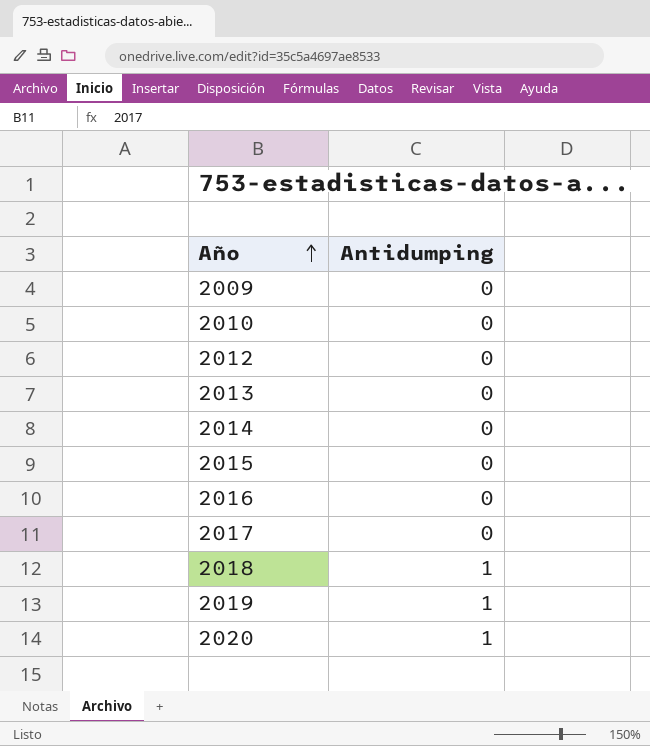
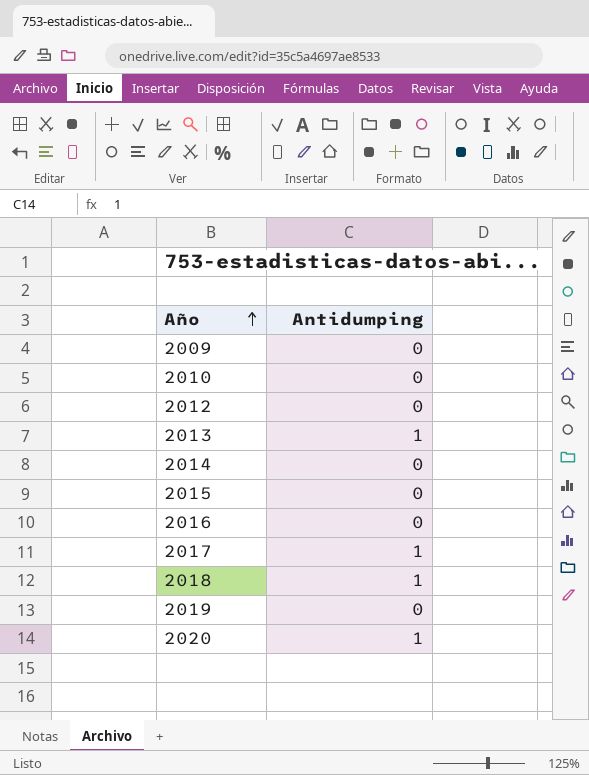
2013 | Antidumping: 0 -> 1
2017 | Antidumping: 0 -> 1
2019 | Antidumping: 1 -> 0

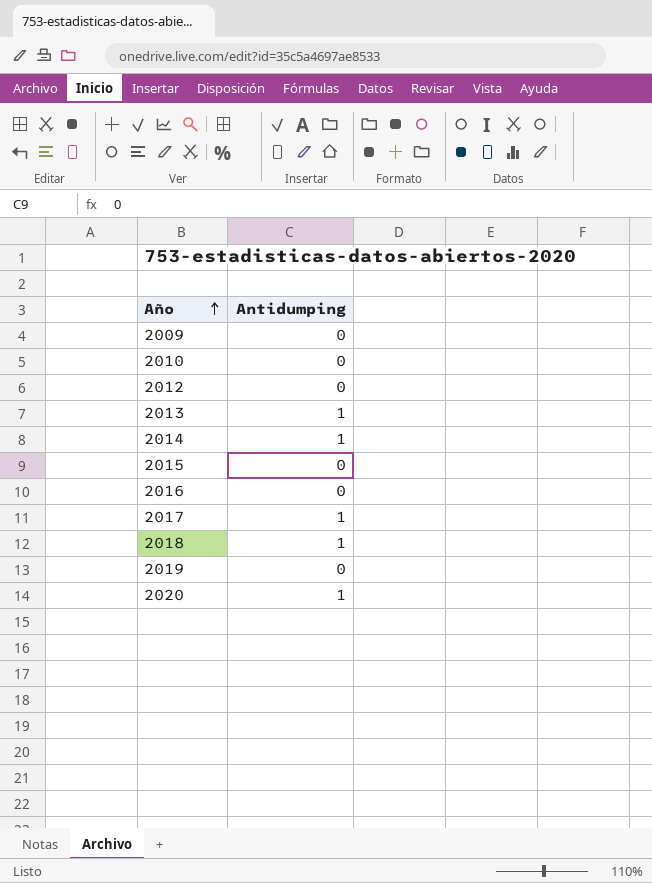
2014 | Antidumping: 0 -> 1

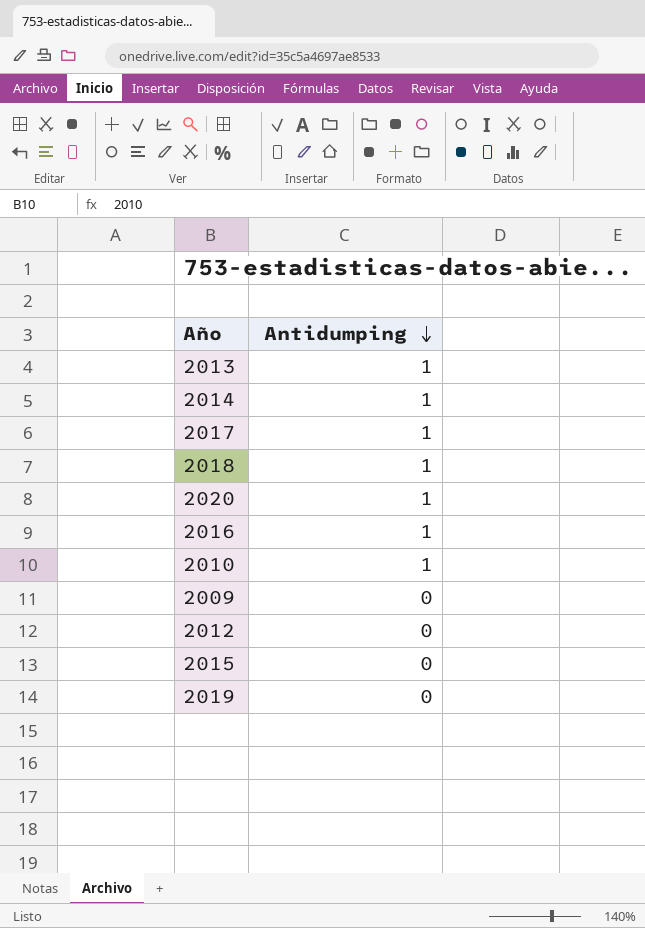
row order: Año ascending -> Antidumping descending
2016 | Antidumping: 0 -> 1
2010 | Antidumping: 0 -> 1

